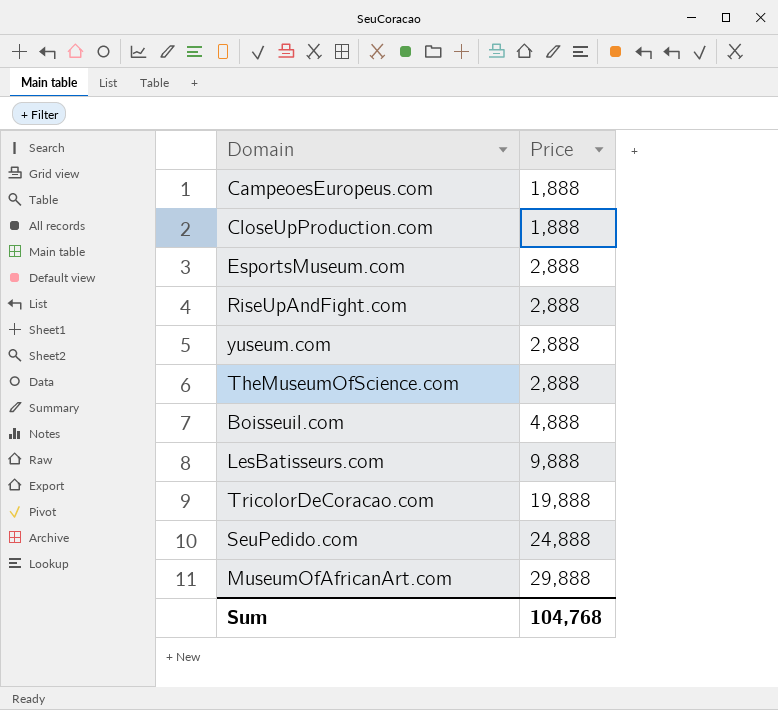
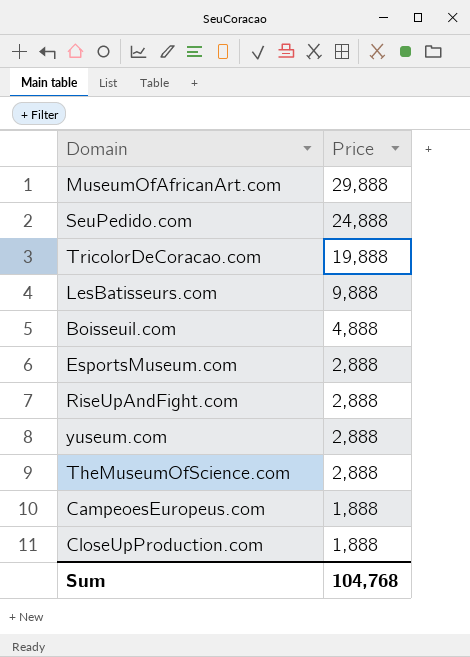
row order: Price ascending -> Price descending

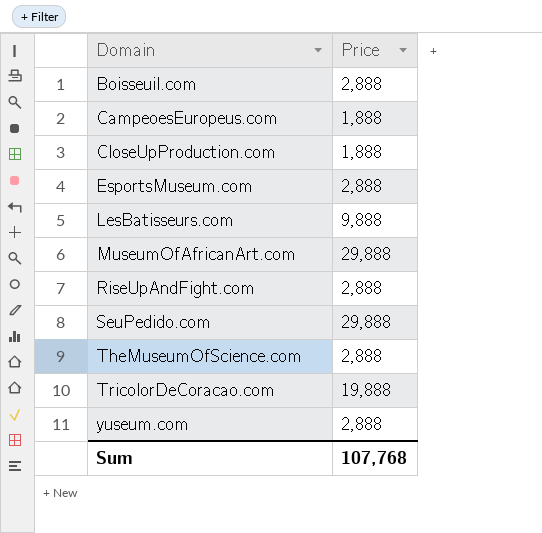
row order: Price descending -> Domain ascending
Boisseuil.com | Price: 4,888 -> 2,888
SeuPedido.com | Price: 24,888 -> 29,888
Sum | Price: 104,768 -> 107,768

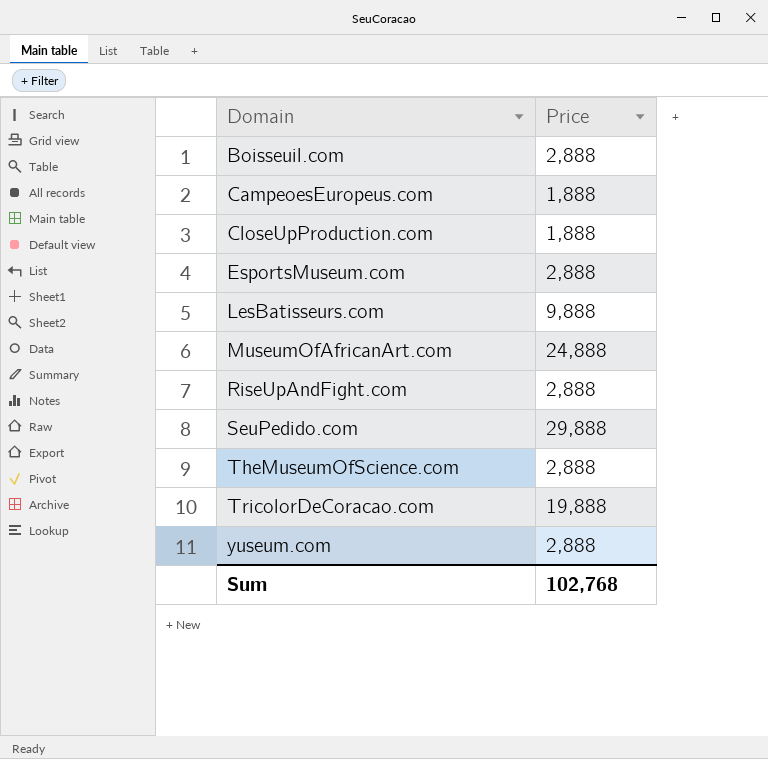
MuseumOfAfricanArt.com | Price: 29,888 -> 24,888
Sum | Price: 107,768 -> 102,768

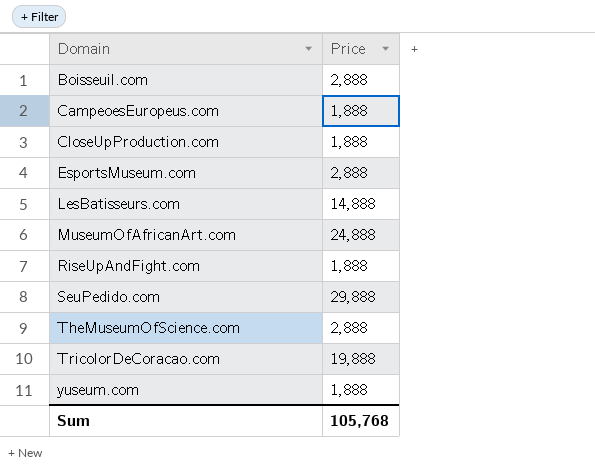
LesBatisseurs.com | Price: 9,888 -> 14,888
RiseUpAndFight.com | Price: 2,888 -> 1,888
yuseum.com | Price: 2,888 -> 1,888
Sum | Price: 102,768 -> 105,768

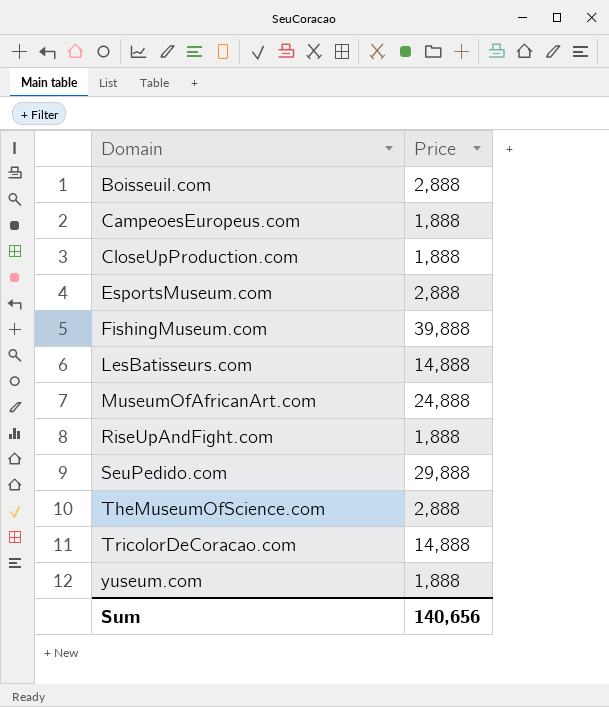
row FishingMuseum.com: none -> 39,888
TricolorDeCoracao.com | Price: 19,888 -> 14,888
Sum | Price: 105,768 -> 140,656

